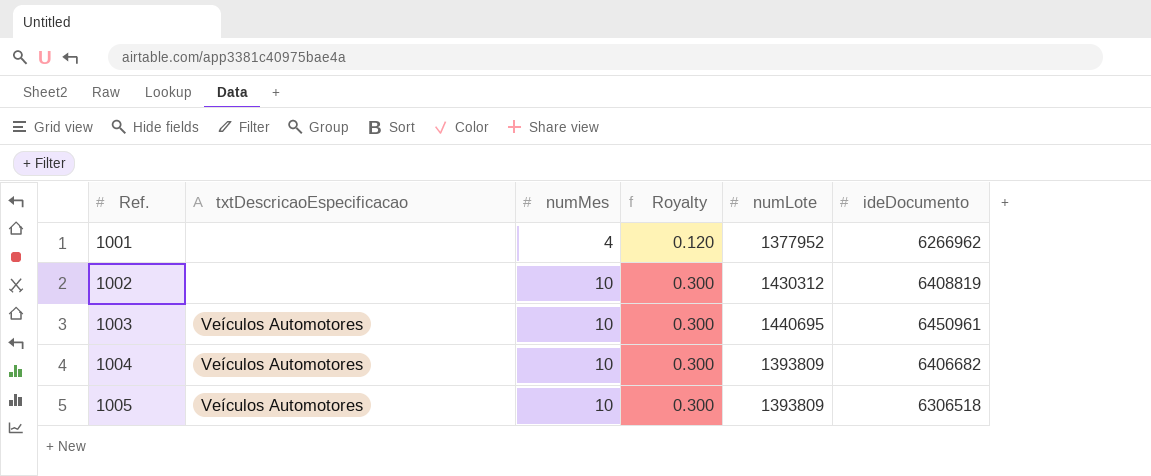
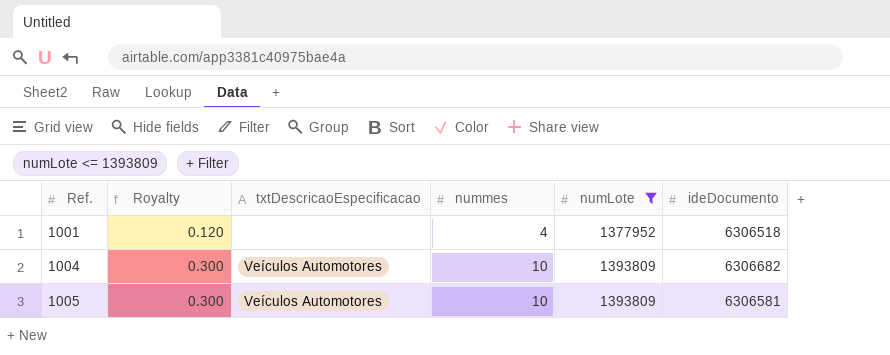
filter: none -> numLote <= 1393809
column Royalty | position: 4 -> 2
column name: numMes -> nummes
1001 | ideDocumento: 6266962 -> 6306518
1004 | ideDocumento: 6406682 -> 6306682
1005 | ideDocumento: 6306518 -> 6306581

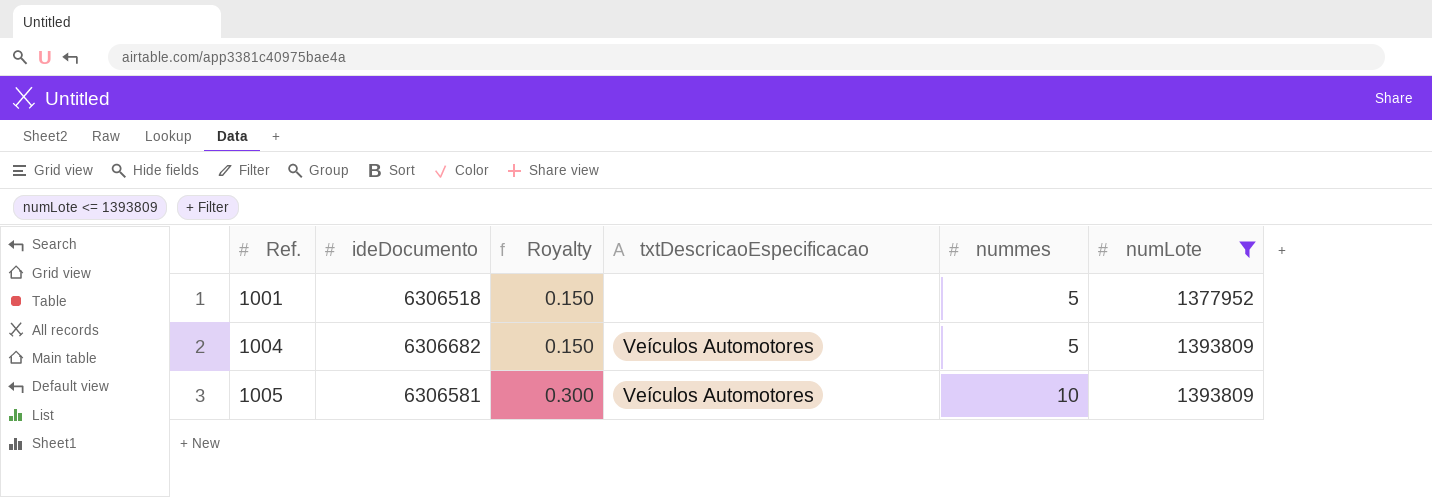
column ideDocumento | position: 6 -> 2
1001 | Royalty: 0.120 -> 0.150
1001 | nummes: 4 -> 5
1004 | Royalty: 0.300 -> 0.150
1004 | nummes: 10 -> 5

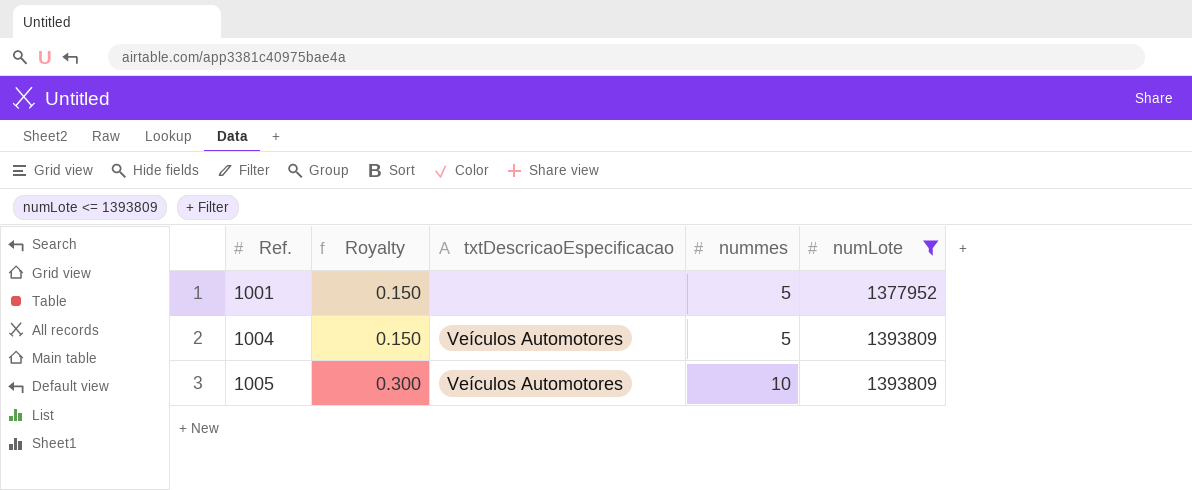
column ideDocumento | position: 2 -> none

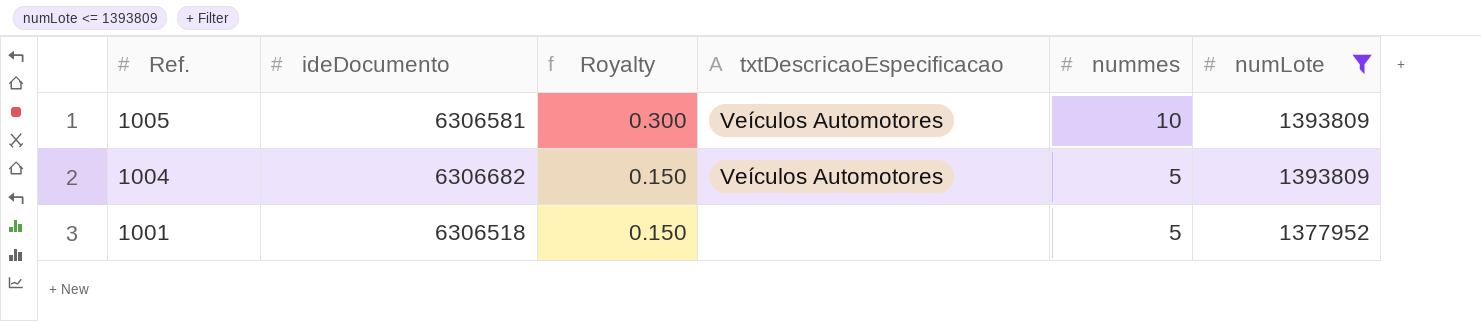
row order: Ref. ascending -> Ref. descending
column ideDocumento | position: none -> 2

